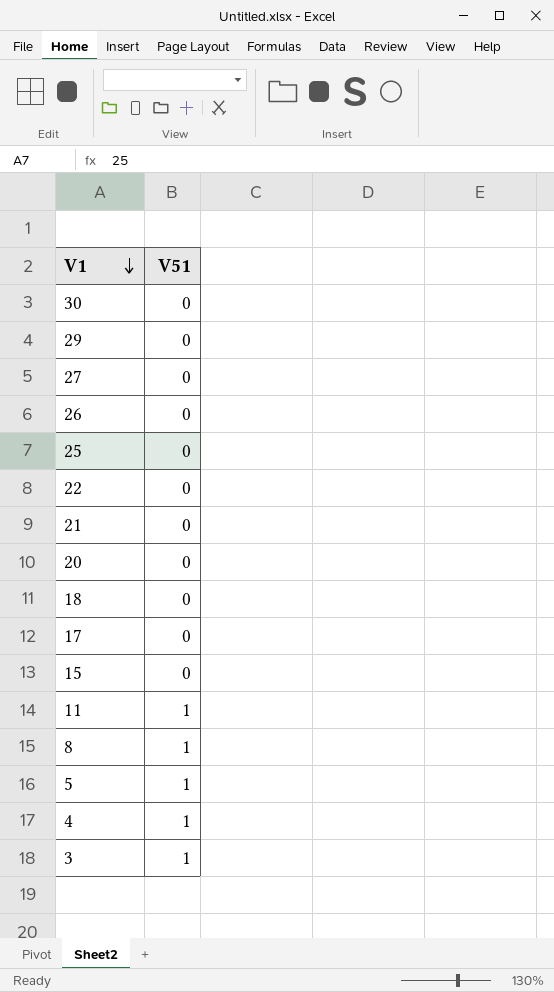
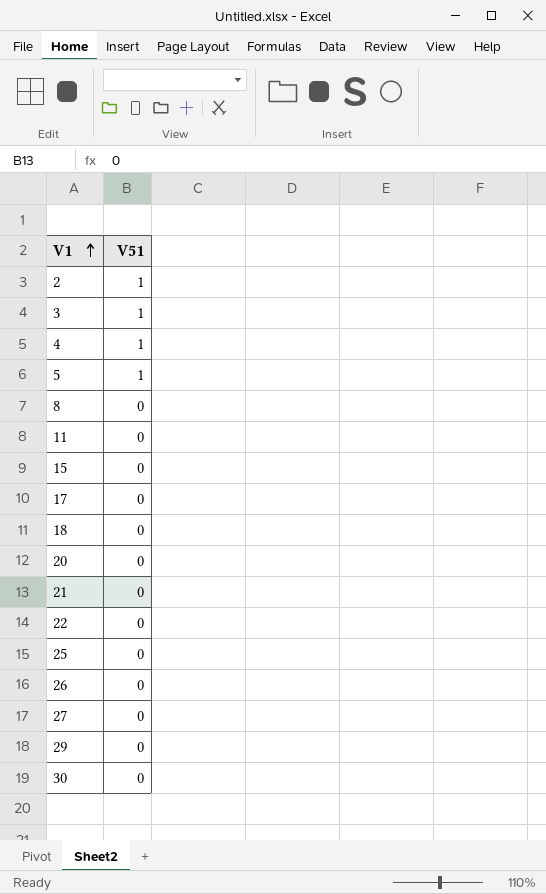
row order: V1 descending -> V1 ascending
row 2: none -> 1
8 | V51: 1 -> 0
11 | V51: 1 -> 0

